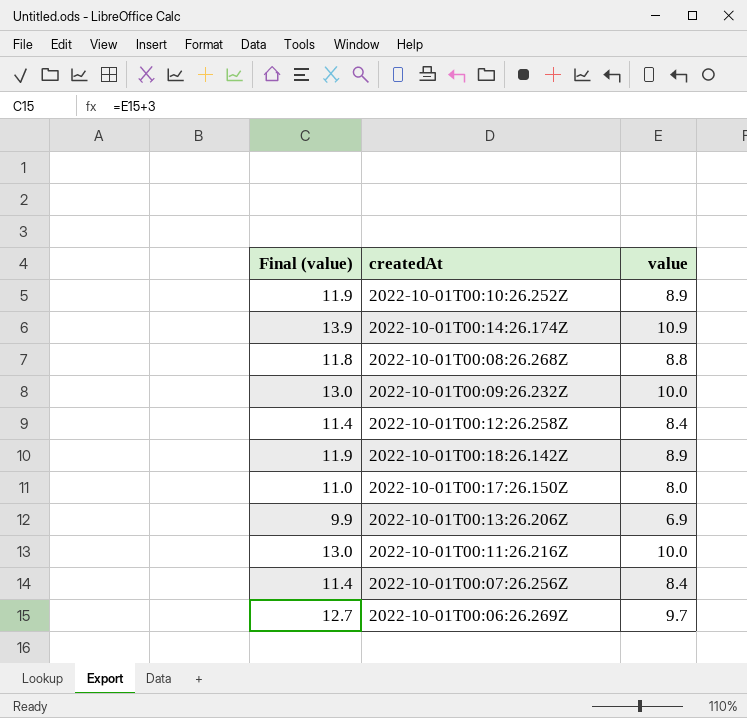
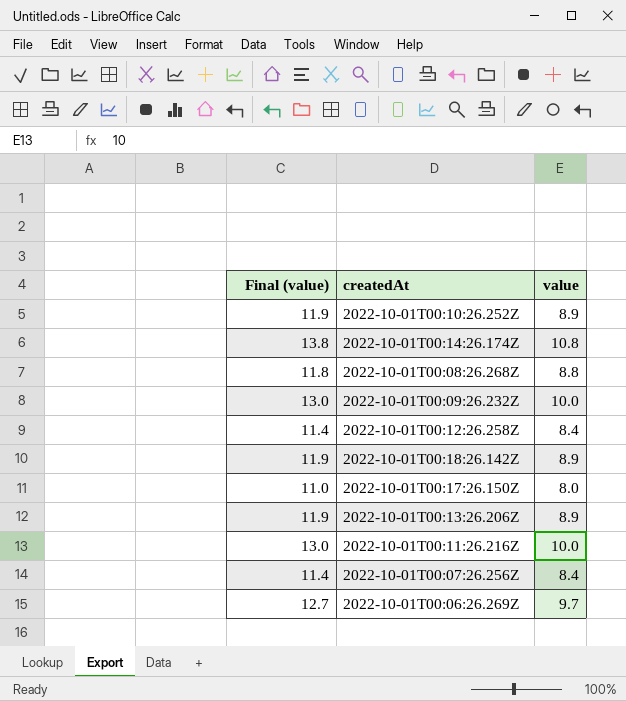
2022-10-01T00:14:26.174Z | Final (value): 13.9 -> 13.8
2022-10-01T00:14:26.174Z | value: 10.9 -> 10.8
2022-10-01T00:13:26.206Z | Final (value): 9.9 -> 11.9
2022-10-01T00:13:26.206Z | value: 6.9 -> 8.9

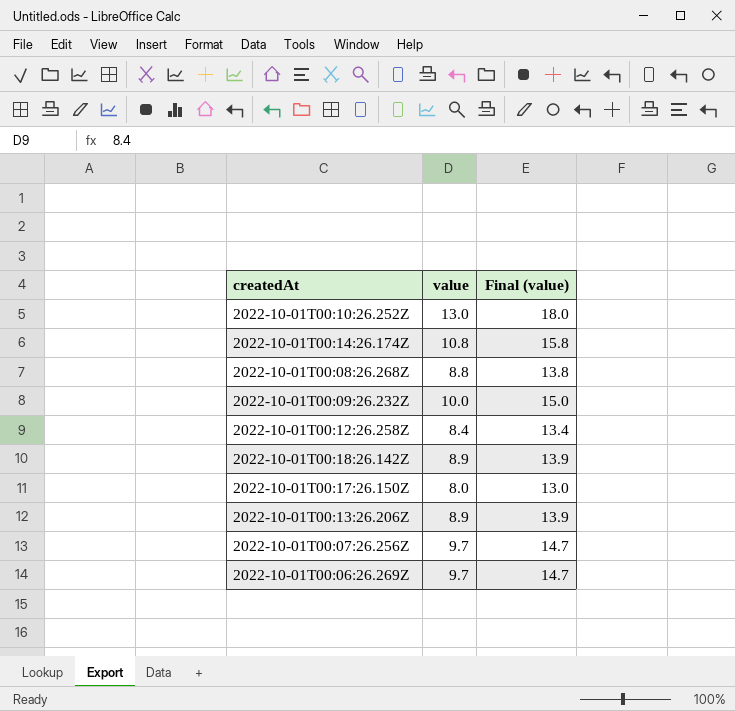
column Final (value) | formula: [value] + 3 -> [value] + 5
column Final (value) | position: 1 -> 3
row 2022-10-01T00:11:26.216Z: 13.0 | 10.0 -> none
2022-10-01T00:10:26.252Z | value: 8.9 -> 13.0
2022-10-01T00:07:26.256Z | value: 8.4 -> 9.7

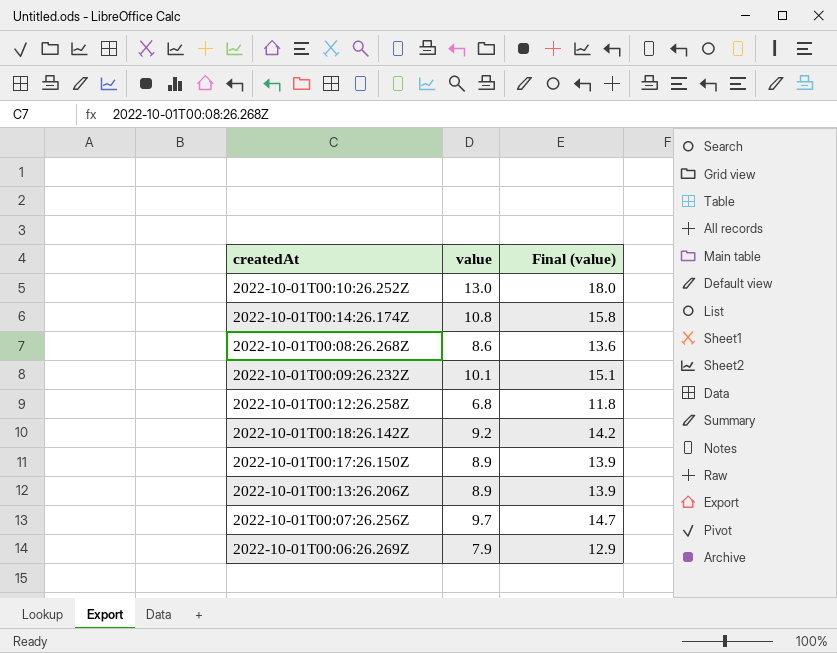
2022-10-01T00:08:26.268Z | value: 8.8 -> 8.6
2022-10-01T00:08:26.268Z | Final (value): 13.8 -> 13.6
2022-10-01T00:09:26.232Z | value: 10.0 -> 10.1
2022-10-01T00:09:26.232Z | Final (value): 15.0 -> 15.1
2022-10-01T00:12:26.258Z | value: 8.4 -> 6.8
2022-10-01T00:12:26.258Z | Final (value): 13.4 -> 11.8
2022-10-01T00:18:26.142Z | value: 8.9 -> 9.2
2022-10-01T00:18:26.142Z | Final (value): 13.9 -> 14.2
2022-10-01T00:17:26.150Z | value: 8.0 -> 8.9
2022-10-01T00:17:26.150Z | Final (value): 13.0 -> 13.9
2022-10-01T00:06:26.269Z | value: 9.7 -> 7.9
2022-10-01T00:06:26.269Z | Final (value): 14.7 -> 12.9

